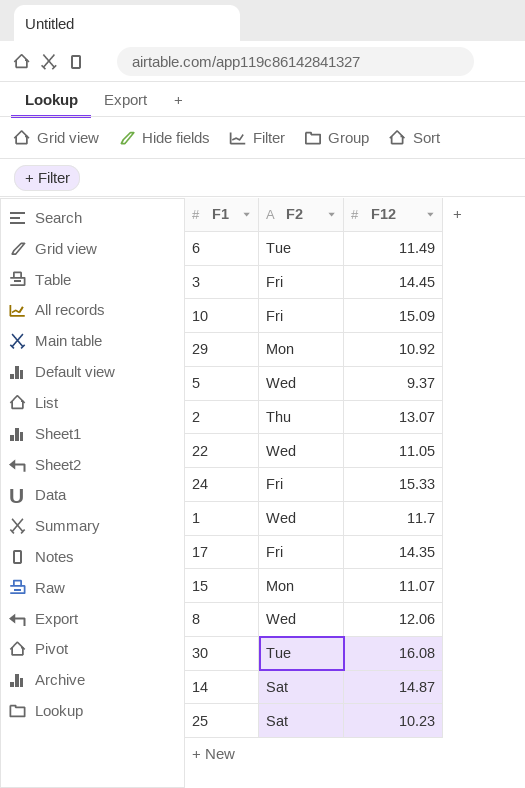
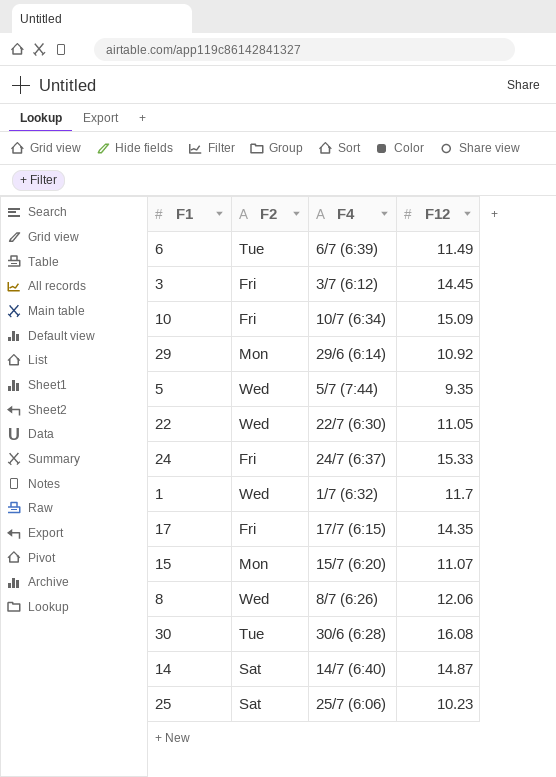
column F4 | position: none -> 3
row 2: Thu | 13.07 -> none
5 | F12: 9.37 -> 9.35

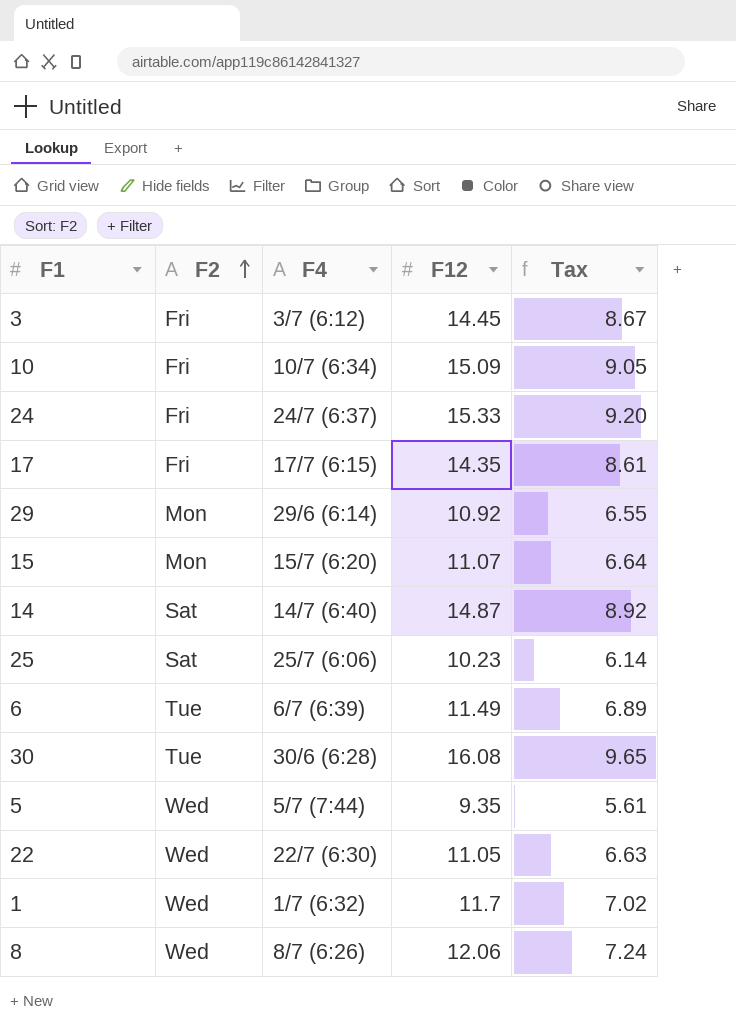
row order: none -> F2 ascending
column Tax | formula: none -> [F12] * 0.6

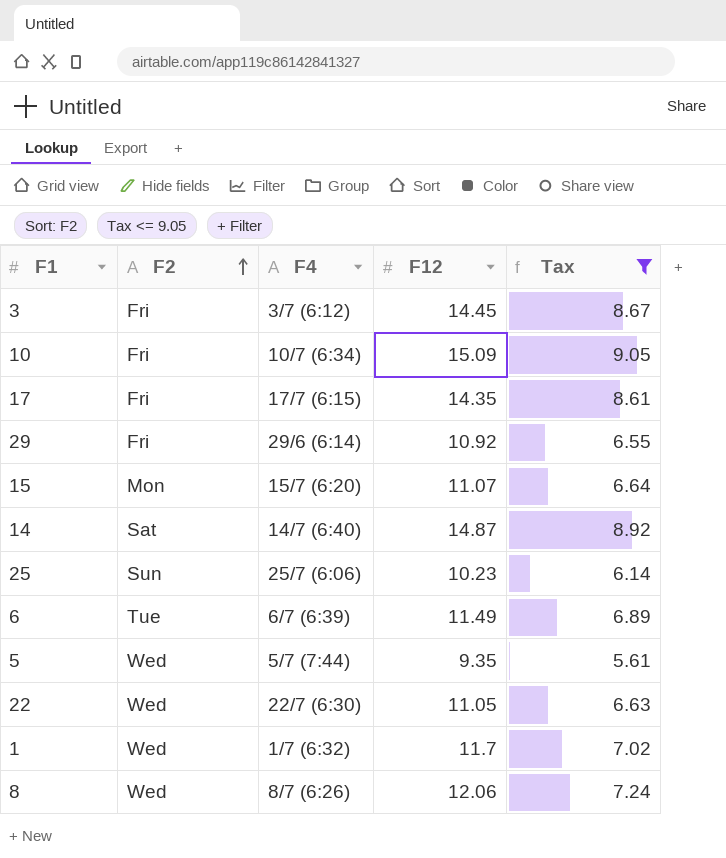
filter: none -> Tax <= 9.05
29 | F2: Mon -> Fri
25 | F2: Sat -> Sun

